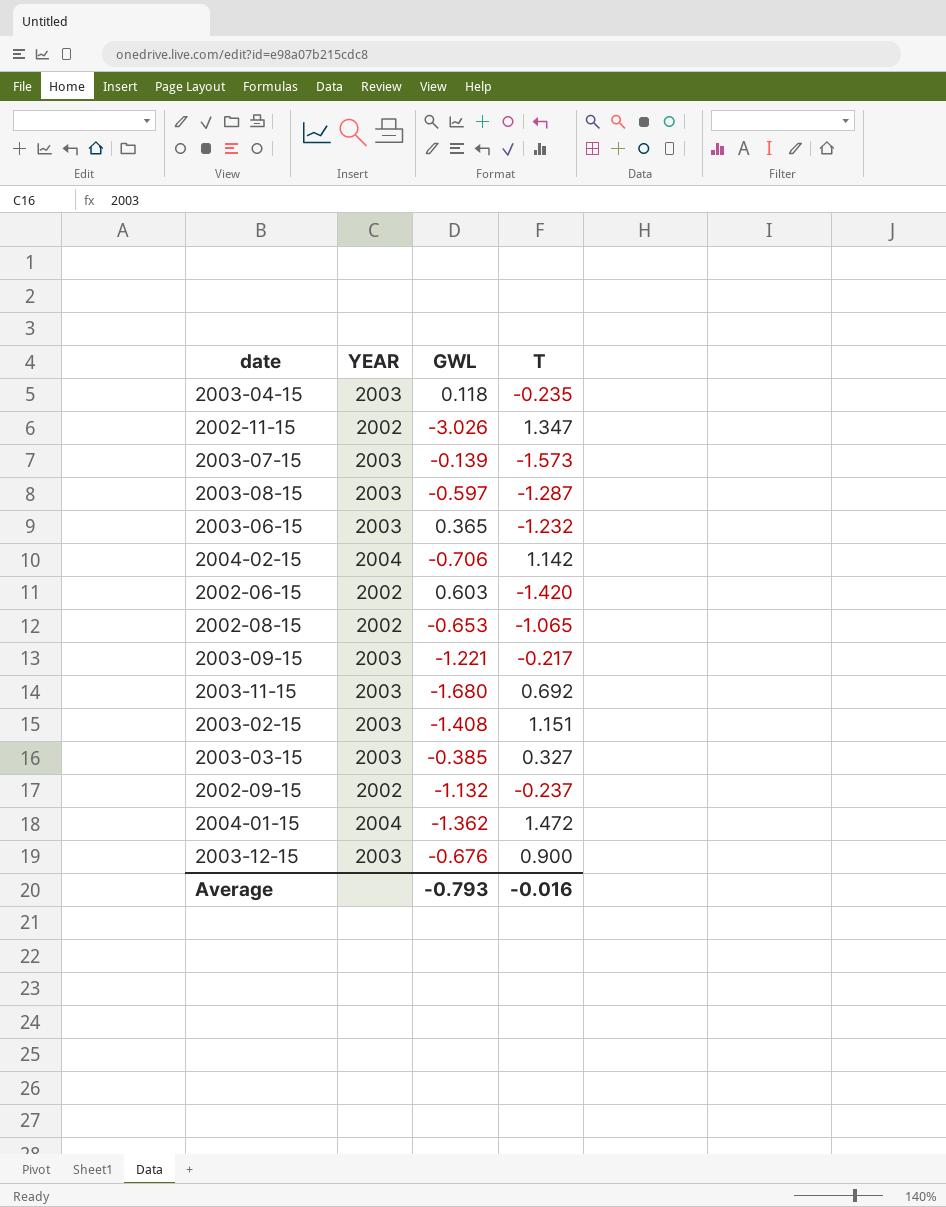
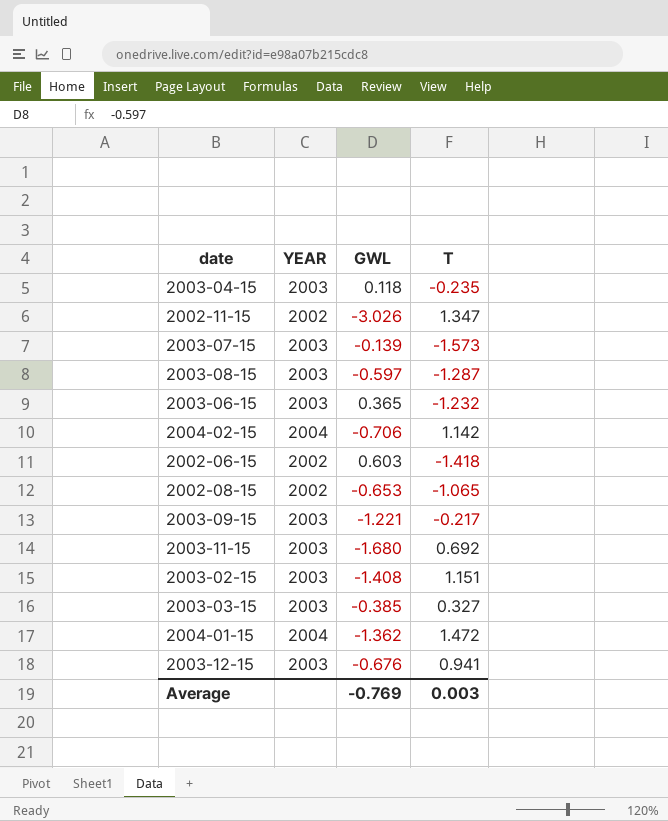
row 2002-09-15: 2002 | -1.132 | -0.237 -> none
2002-06-15 | T: -1.420 -> -1.418
2003-12-15 | T: 0.900 -> 0.941
Average | GWL: -0.793 -> -0.769
Average | T: -0.016 -> 0.003

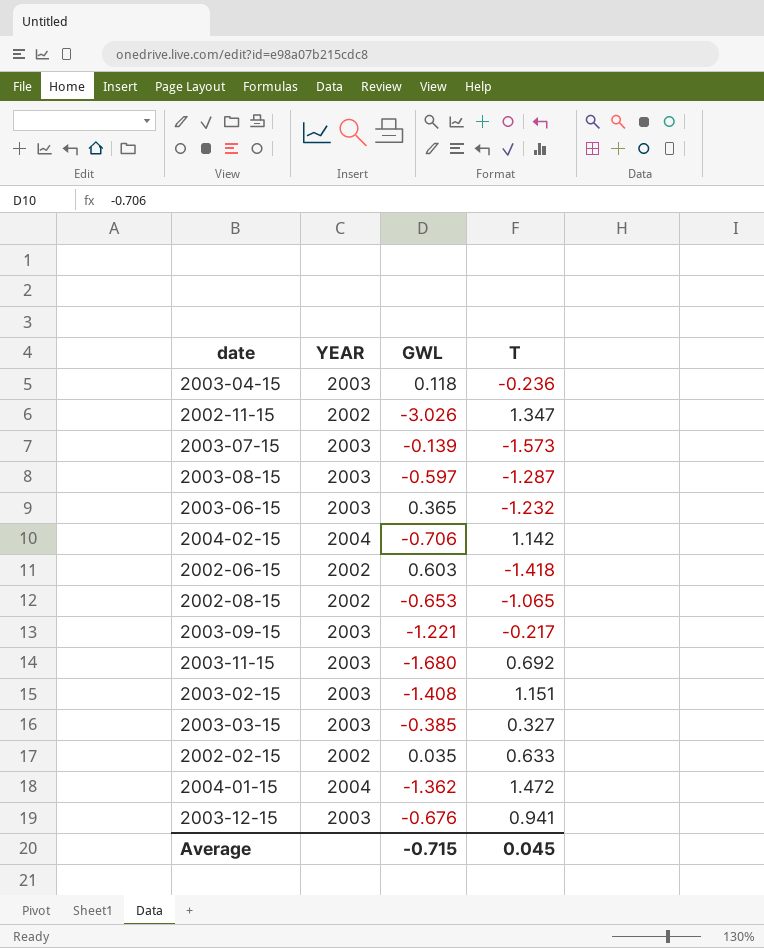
2003-04-15 | T: -0.235 -> -0.236
row 2002-02-15: none -> 2002 | 0.035 | 0.633
Average | GWL: -0.769 -> -0.715
Average | T: 0.003 -> 0.045

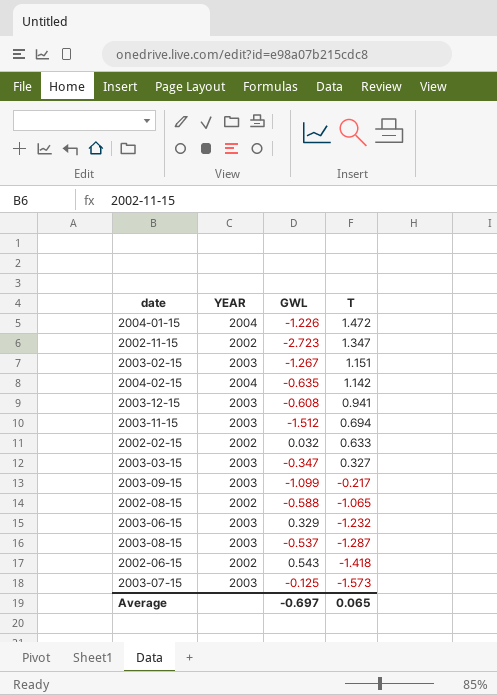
row order: none -> T descending
row 2003-04-15: 2003 | 0.118 | -0.236 -> none
2004-01-15 | GWL: -1.362 -> -1.226
2002-11-15 | GWL: -3.026 -> -2.723
2003-02-15 | GWL: -1.408 -> -1.267
2004-02-15 | GWL: -0.706 -> -0.635
2003-12-15 | GWL: -0.676 -> -0.608
2003-11-15 | GWL: -1.680 -> -1.512
2003-11-15 | T: 0.692 -> 0.694
2002-02-15 | GWL: 0.035 -> 0.032
2003-03-15 | GWL: -0.385 -> -0.347
2003-09-15 | GWL: -1.221 -> -1.099
2002-08-15 | GWL: -0.653 -> -0.588
2003-06-15 | GWL: 0.365 -> 0.329
2003-08-15 | GWL: -0.597 -> -0.537
2002-06-15 | GWL: 0.603 -> 0.543
2003-07-15 | GWL: -0.139 -> -0.125
Average | GWL: -0.715 -> -0.697
Average | T: 0.045 -> 0.065

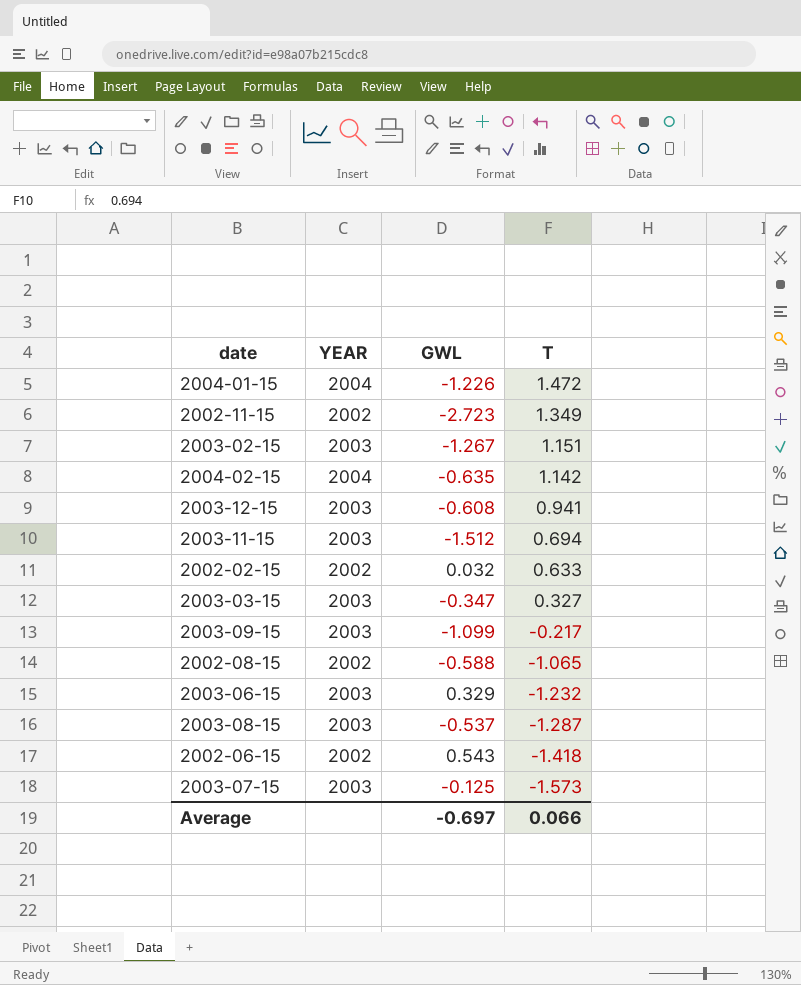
2002-11-15 | T: 1.347 -> 1.349
Average | T: 0.065 -> 0.066

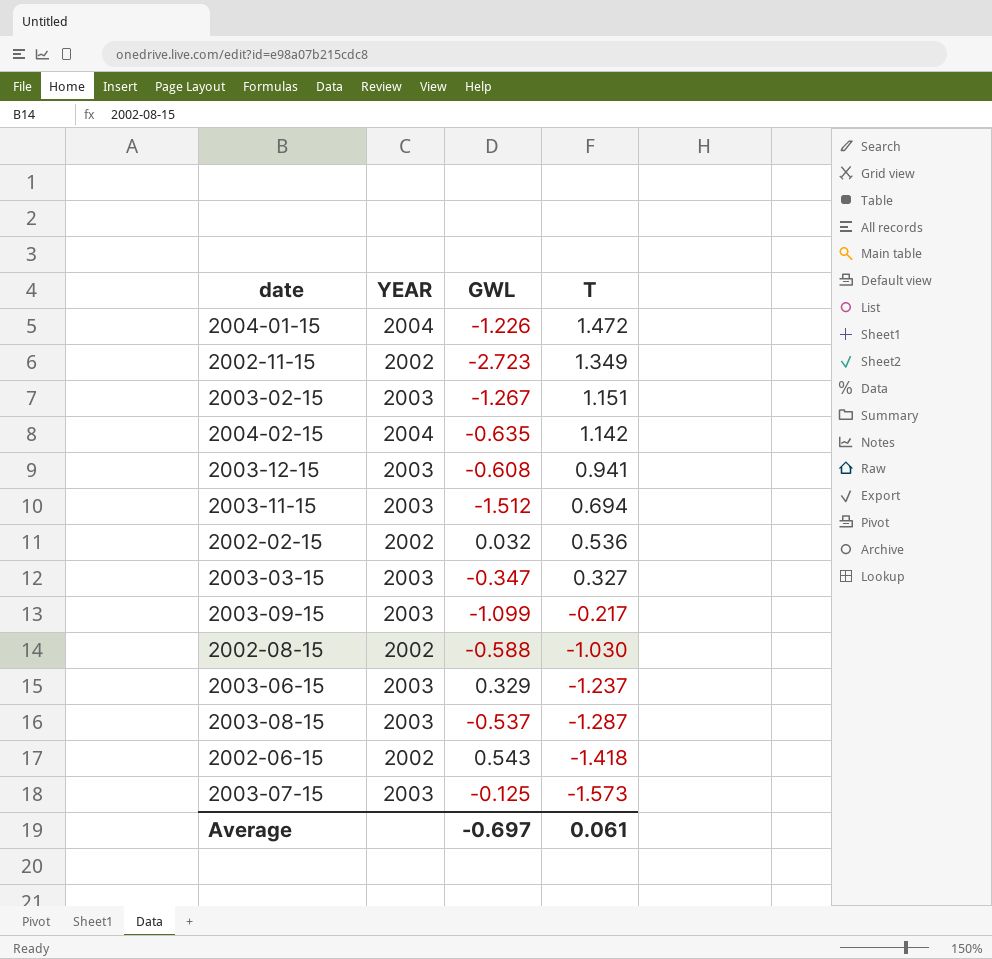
2002-02-15 | T: 0.633 -> 0.536
2002-08-15 | T: -1.065 -> -1.030
2003-06-15 | T: -1.232 -> -1.237
Average | T: 0.066 -> 0.061

